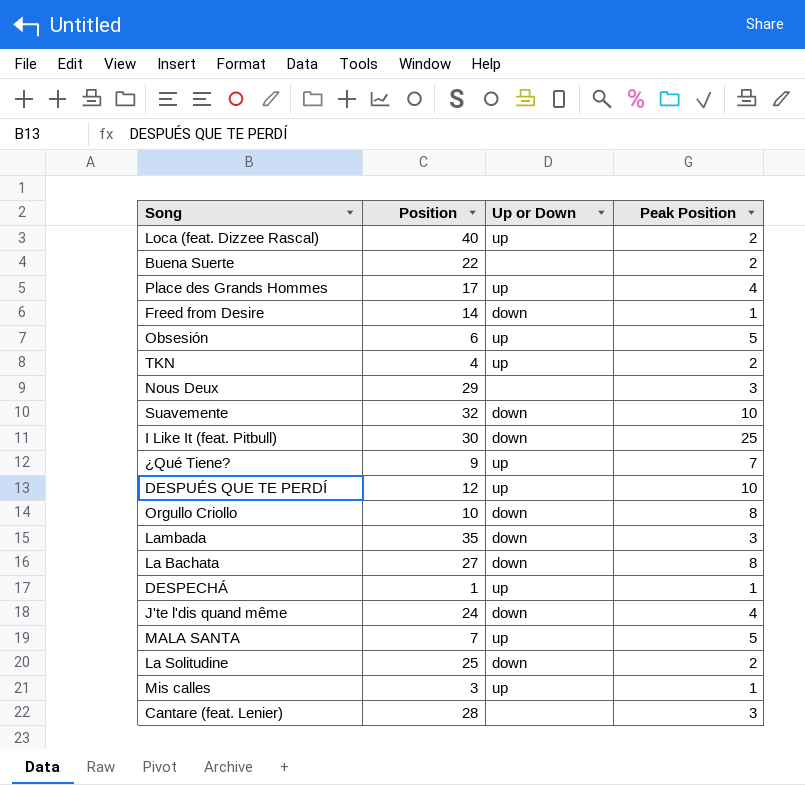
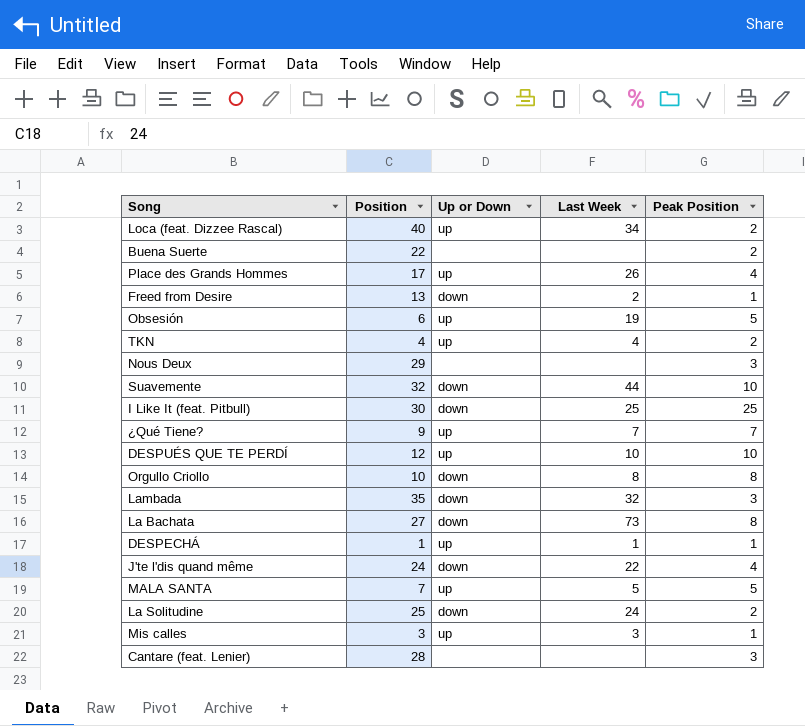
column Last Week | position: none -> 4
Freed from Desire | Position: 14 -> 13

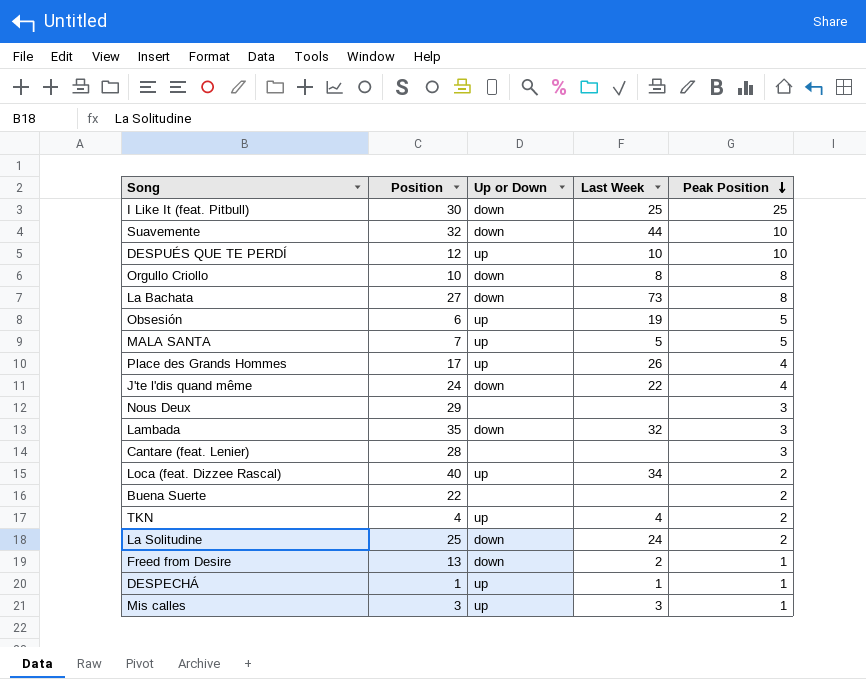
row order: none -> Peak Position descending
row ¿Qué Tiene?: 9 | up | 7 | 7 -> none

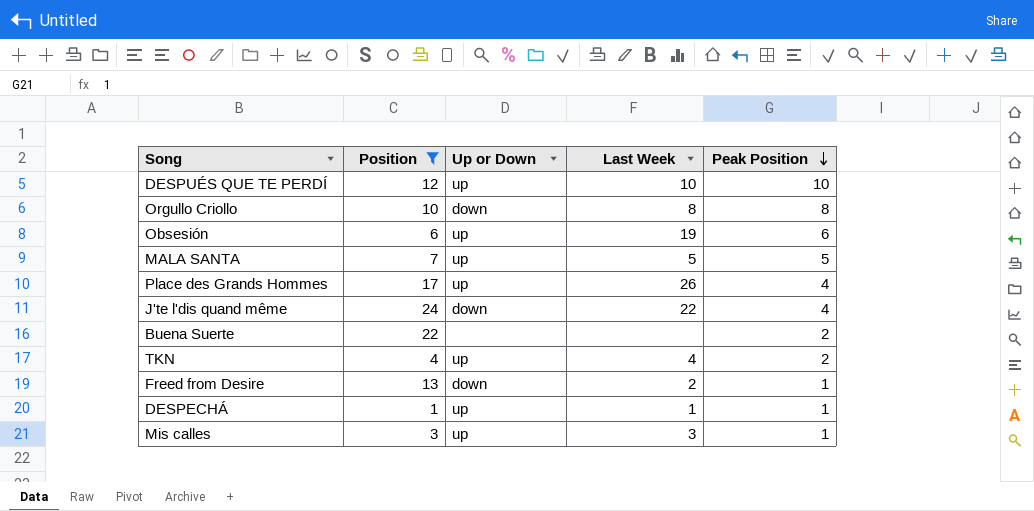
filter: none -> Position <= 24
Obsesión | Peak Position: 5 -> 6

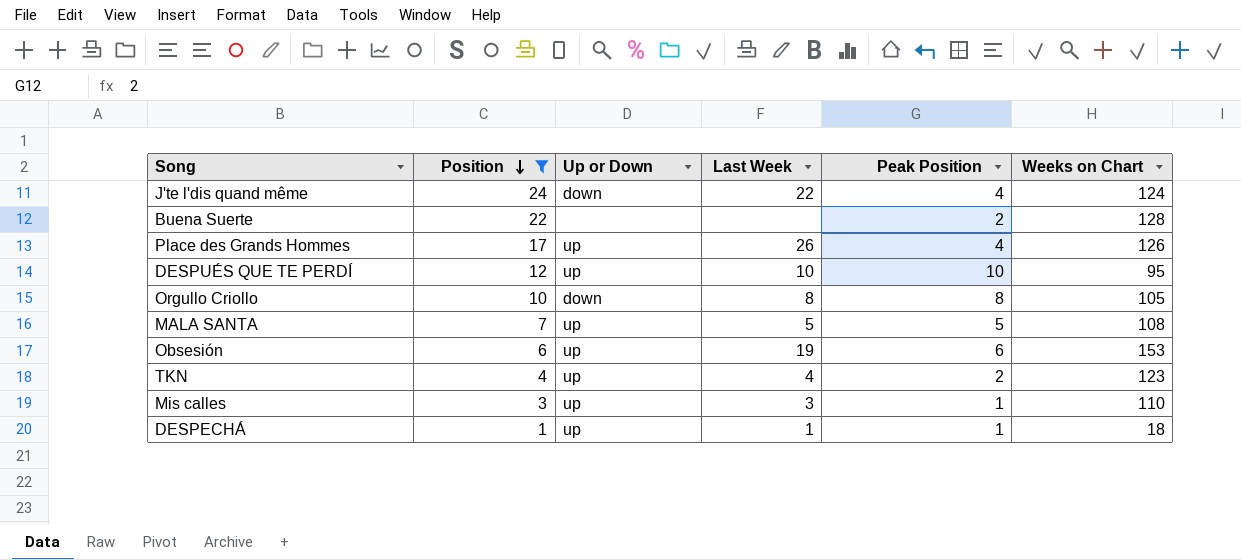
row order: Peak Position descending -> Position descending
column Weeks on Chart | position: none -> 6
row Freed from Desire: 13 | down | 2 | 1 -> none

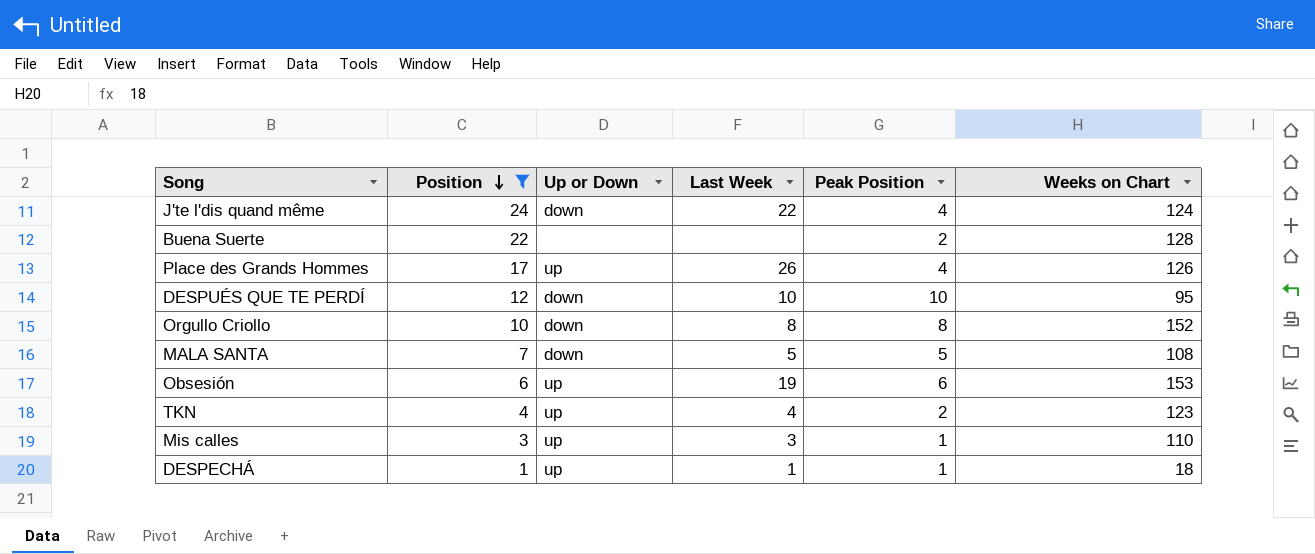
DESPUÉS QUE TE PERDÍ | Up or Down: up -> down
Orgullo Criollo | Weeks on Chart: 105 -> 152
MALA SANTA | Up or Down: up -> down

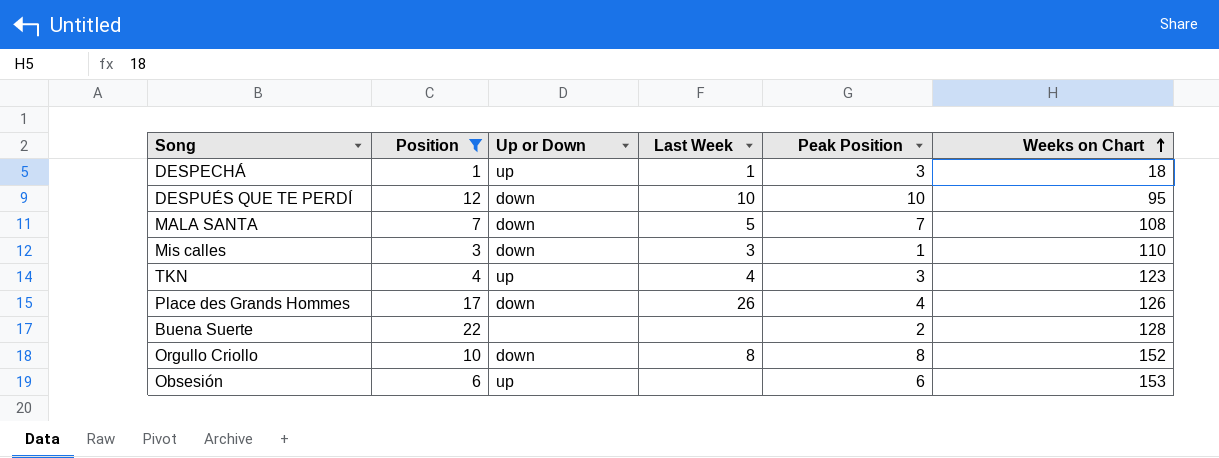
row order: Position descending -> Weeks on Chart ascending
row J'te l'dis quand même: 24 | down | 22 | 4 | 124 -> none
DESPECHÁ | Peak Position: 1 -> 3
MALA SANTA | Peak Position: 5 -> 7
Mis calles | Up or Down: up -> down
TKN | Peak Position: 2 -> 3
Place des Grands Hommes | Up or Down: up -> down
Obsesión | Last Week: 19 -> none

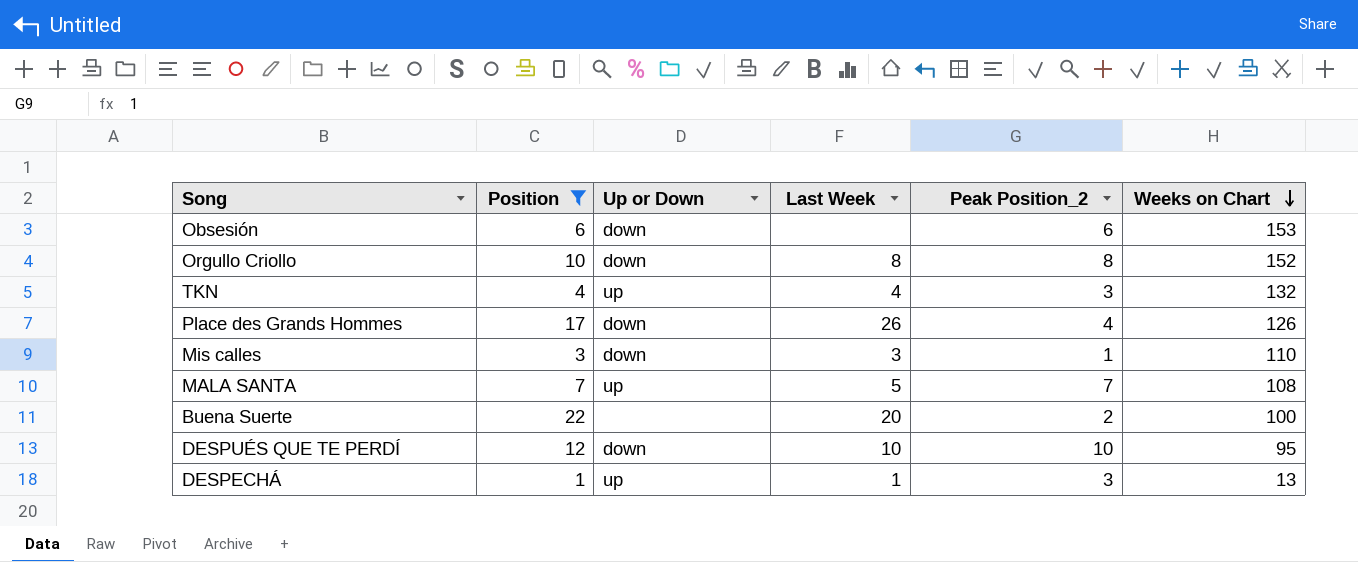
row order: Weeks on Chart ascending -> Weeks on Chart descending
column name: Peak Position -> Peak Position_2
Obsesión | Up or Down: up -> down
TKN | Weeks on Chart: 123 -> 132
MALA SANTA | Up or Down: down -> up
Buena Suerte | Last Week: none -> 20
Buena Suerte | Weeks on Chart: 128 -> 100
DESPECHÁ | Weeks on Chart: 18 -> 13

